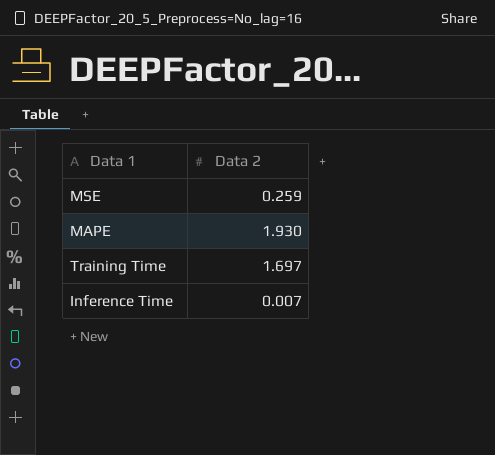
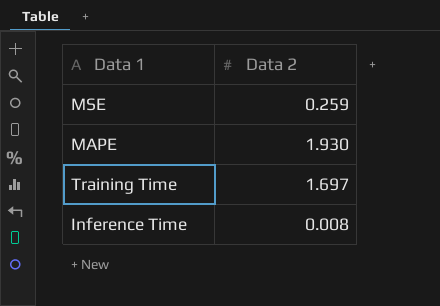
Inference Time | Data 2: 0.007 -> 0.008

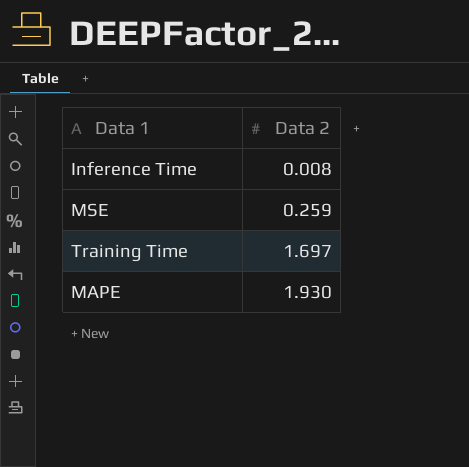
row order: none -> Data 2 ascending

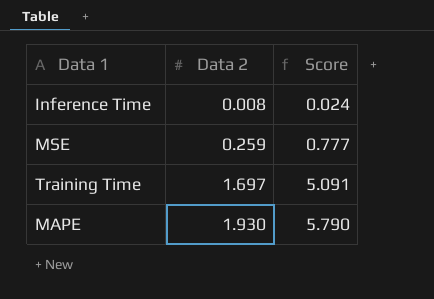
column Score | formula: none -> [Data 2] * 3

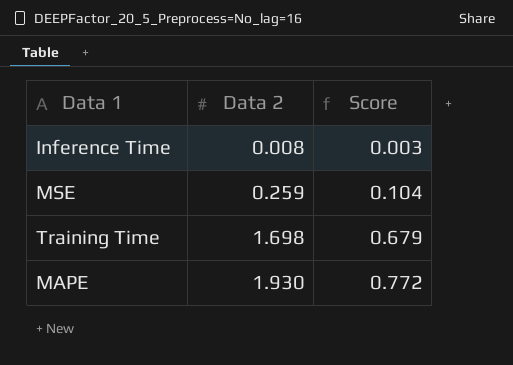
column Score | formula: [Data 2] * 3 -> [Data 2] * 0.4
Training Time | Data 2: 1.697 -> 1.698

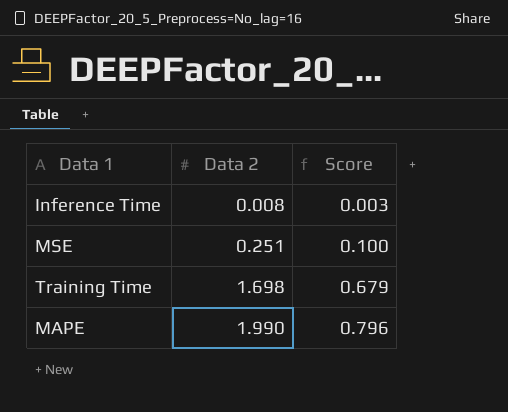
MSE | Data 2: 0.259 -> 0.251
MSE | Score: 0.104 -> 0.100
MAPE | Data 2: 1.930 -> 1.990
MAPE | Score: 0.772 -> 0.796

